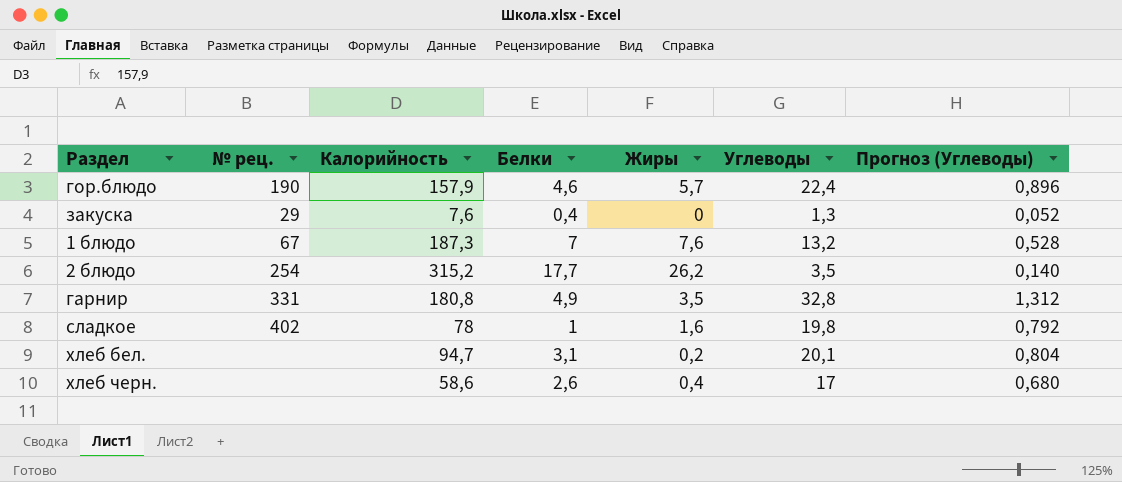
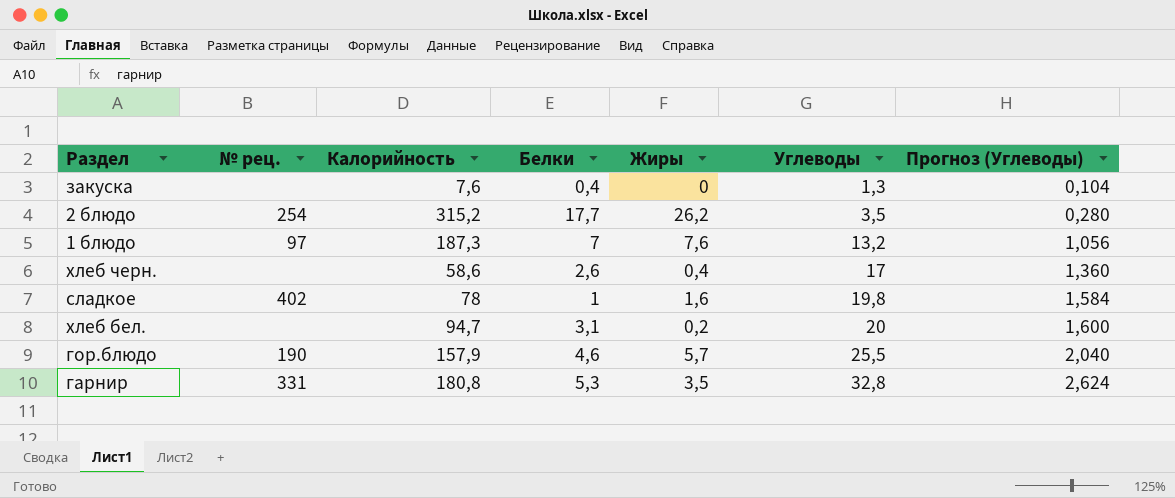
row order: none -> Углеводы ascending
column Прогноз (Углеводы) | formula: [Углеводы] * 0,04 -> [Углеводы] * 0,08
закуска | № рец.: 29 -> none
1 блюдо | № рец.: 67 -> 97
хлеб бел. | Углеводы: 20,1 -> 20
гор.блюдо | Углеводы: 22,4 -> 25,5
гарнир | Белки: 4,9 -> 5,3

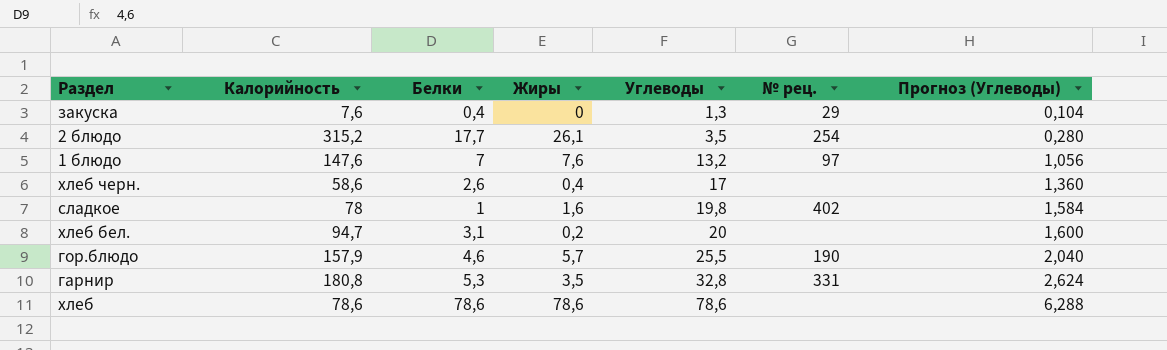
column № рец. | position: 2 -> 6
закуска | № рец.: none -> 29
2 блюдо | Жиры: 26,2 -> 26,1
1 блюдо | Калорийность: 187,3 -> 147,6
row хлеб: none -> 78,6 | 78,6 | 78,6 | 78,6 | none | 6,288

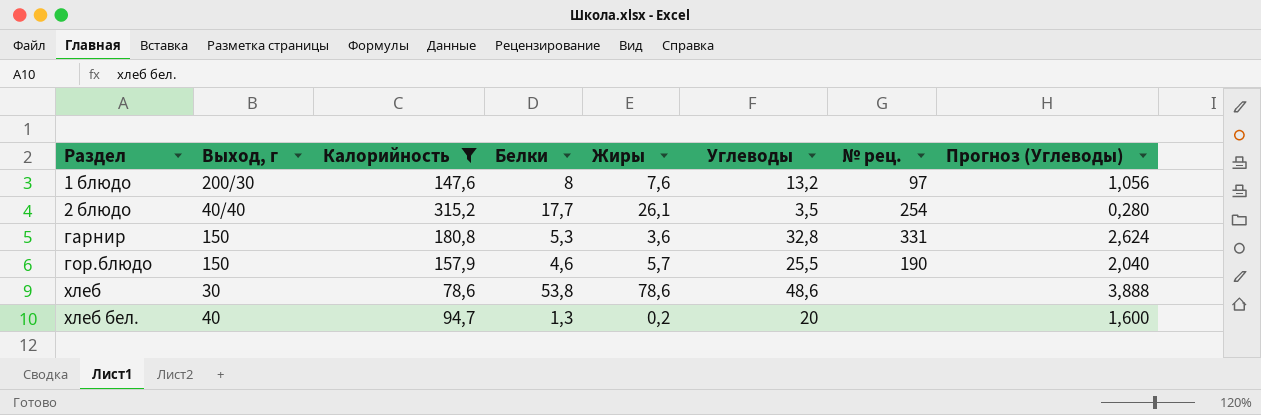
filter: none -> Калорийность >= 78,6
row order: Углеводы ascending -> Раздел ascending
column Выход, г | position: none -> 2
1 блюдо | Белки: 7 -> 8
гарнир | Жиры: 3,5 -> 3,6
хлеб | Белки: 78,6 -> 53,8
хлеб | Углеводы: 78,6 -> 48,6
хлеб | Прогноз (Углеводы): 6,288 -> 3,888
хлеб бел. | Белки: 3,1 -> 1,3

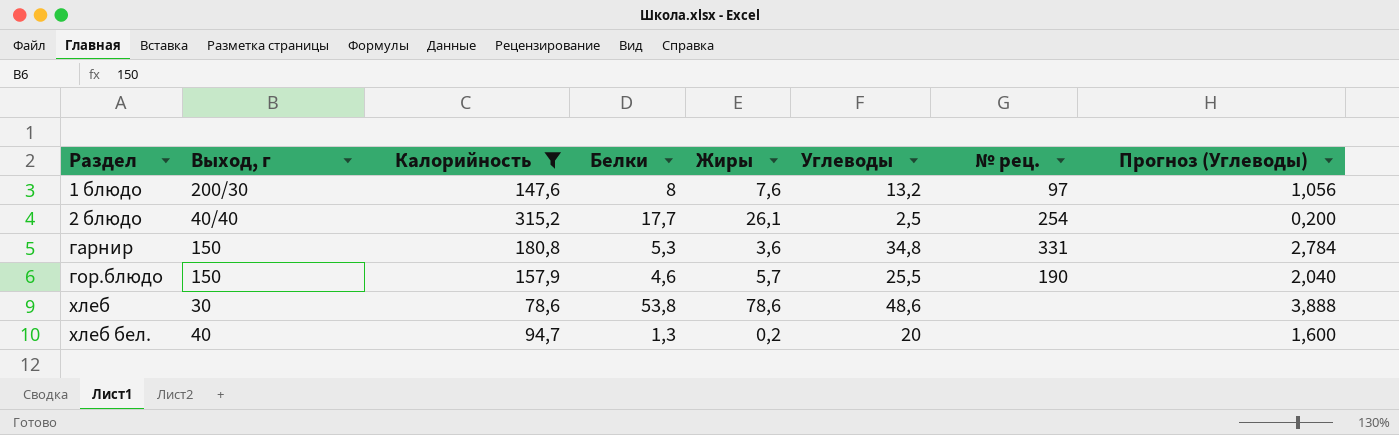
2 блюдо | Углеводы: 3,5 -> 2,5
2 блюдо | Прогноз (Углеводы): 0,280 -> 0,200
гарнир | Углеводы: 32,8 -> 34,8
гарнир | Прогноз (Углеводы): 2,624 -> 2,784

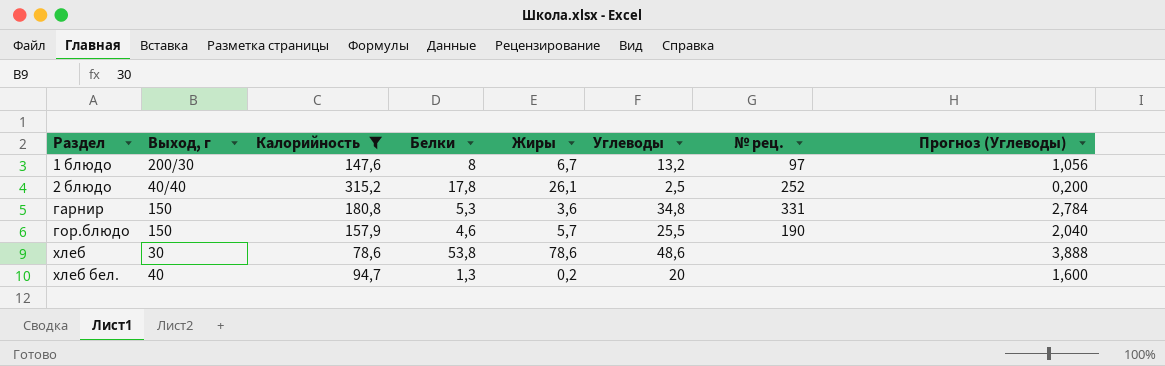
1 блюдо | Жиры: 7,6 -> 6,7
2 блюдо | Белки: 17,7 -> 17,8
2 блюдо | № рец.: 254 -> 252

